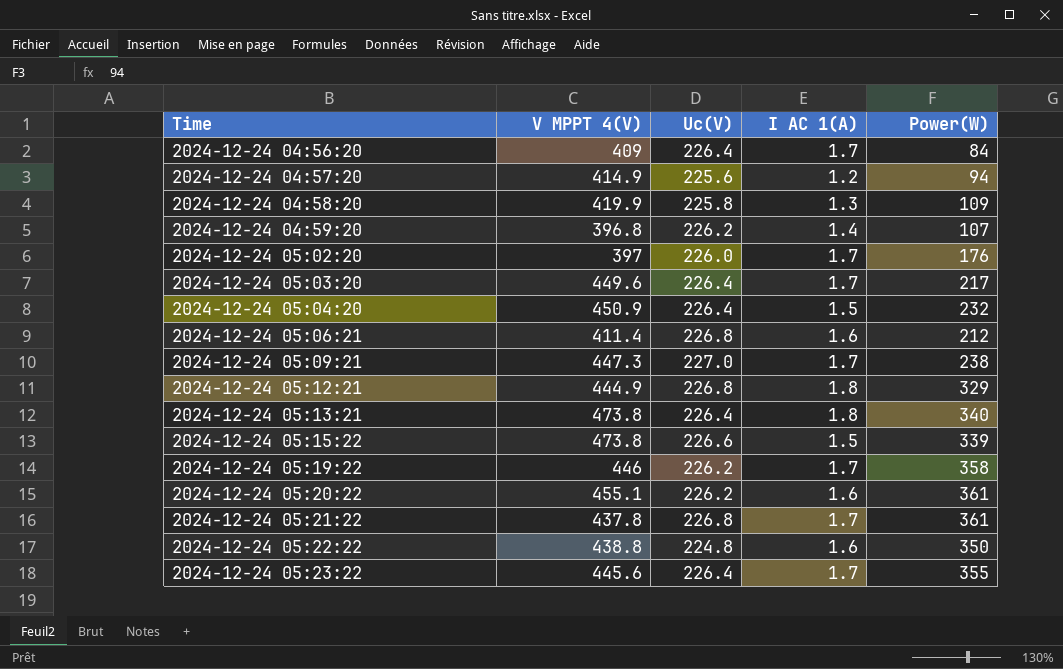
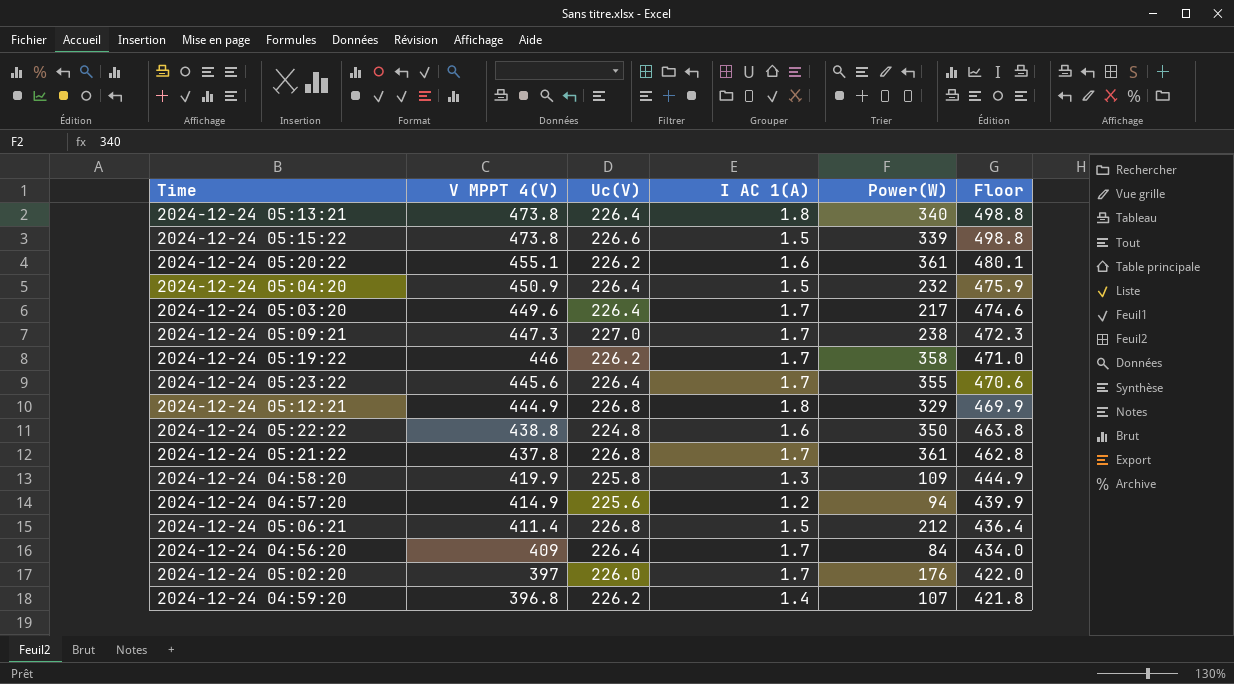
row order: Time ascending -> V MPPT 4(V) descending
column Floor | formula: none -> [V MPPT 4(V)] + 25
2024-12-24 05:06:21 | I AC 1(A): 1.6 -> 1.5

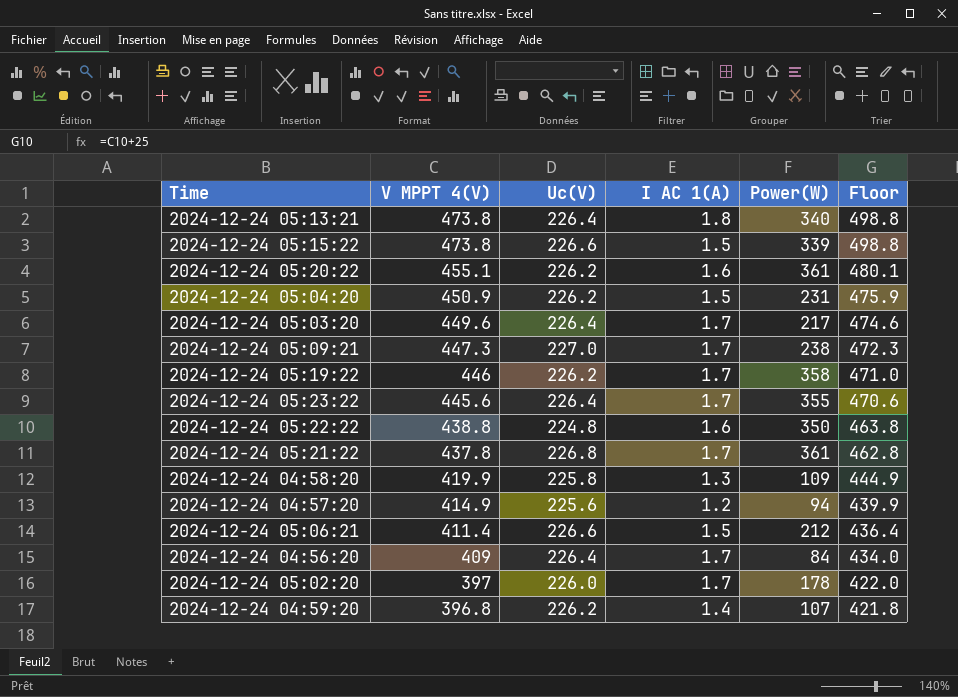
row 2024-12-24 05:12:21: 444.9 | 226.8 | 1.8 | 329 | 469.9 -> none
2024-12-24 05:04:20 | Uc(V): 226.4 -> 226.2
2024-12-24 05:04:20 | Power(W): 232 -> 231
2024-12-24 05:06:21 | Uc(V): 226.8 -> 226.6
2024-12-24 05:02:20 | Power(W): 176 -> 178

